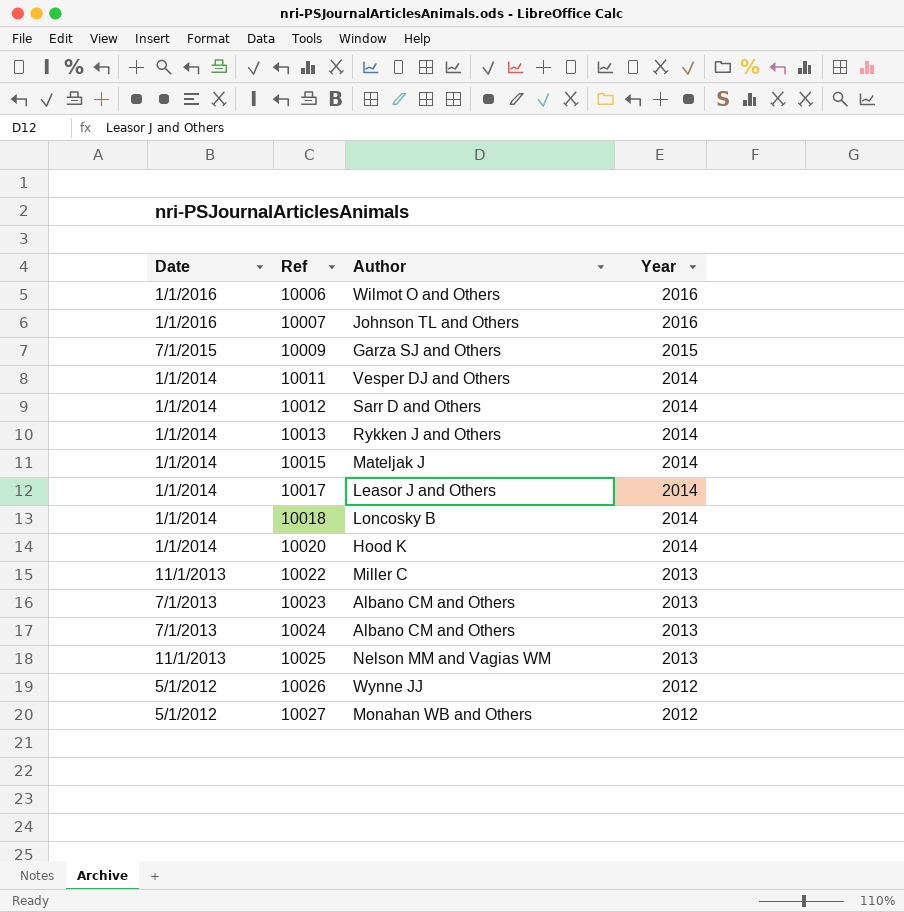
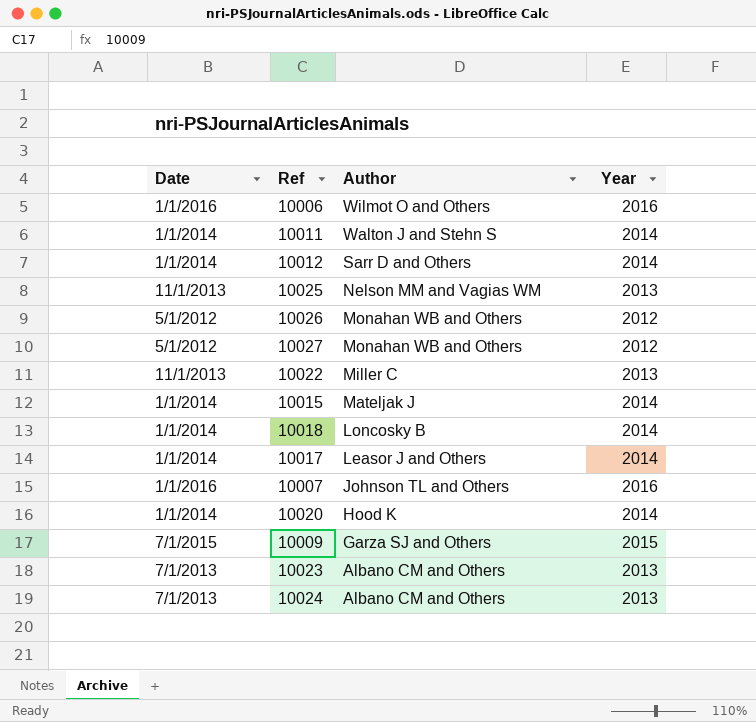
row order: Ref ascending -> Author descending
row 10013: 1/1/2014 | Rykken J and Others | 2014 -> none
10011 | Author: Vesper DJ and Others -> Walton J and Stehn S
10026 | Author: Wynne JJ -> Monahan WB and Others

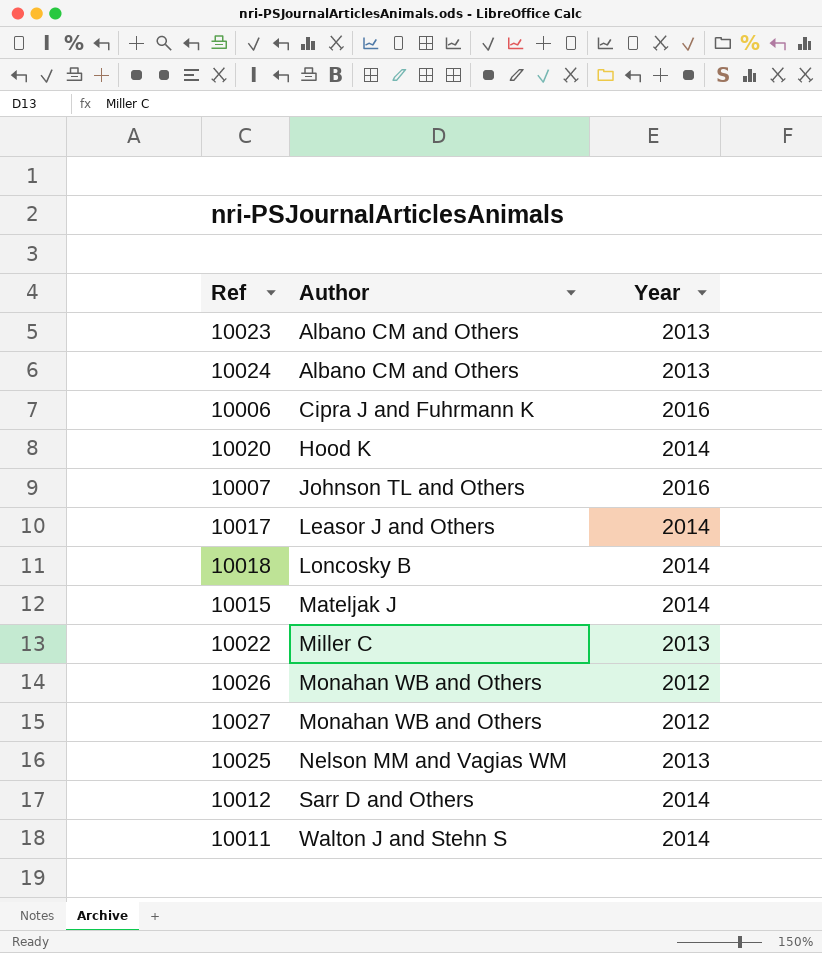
row order: Author descending -> Author ascending
column Date | position: 1 -> none
row 10009: 7/1/2015 | Garza SJ and Others | 2015 -> none
10006 | Author: Wilmot O and Others -> Cipra J and Fuhrmann K

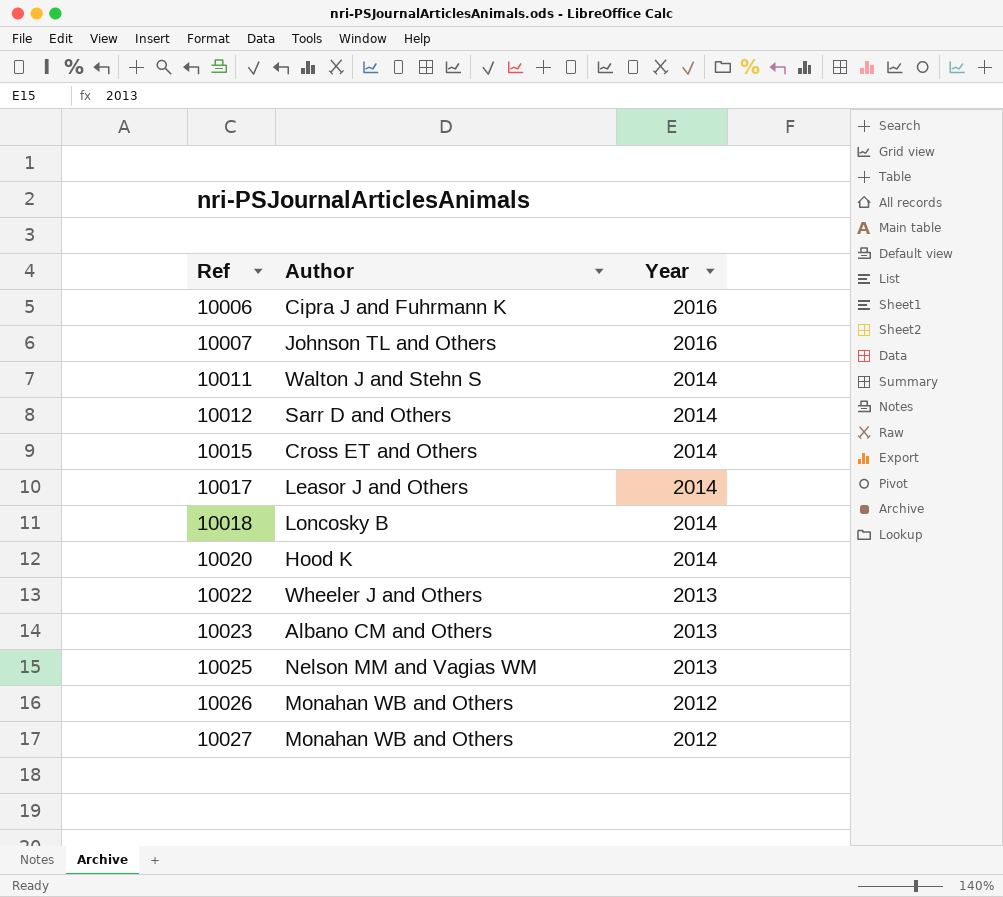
row order: Author ascending -> Ref ascending
row 10024: Albano CM and Others | 2013 -> none
10015 | Author: Mateljak J -> Cross ET and Others
10022 | Author: Miller C -> Wheeler J and Others

